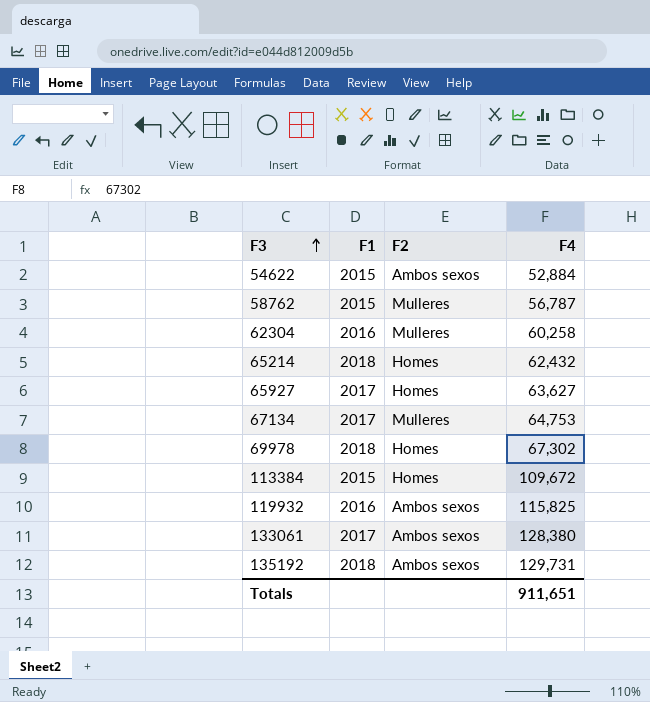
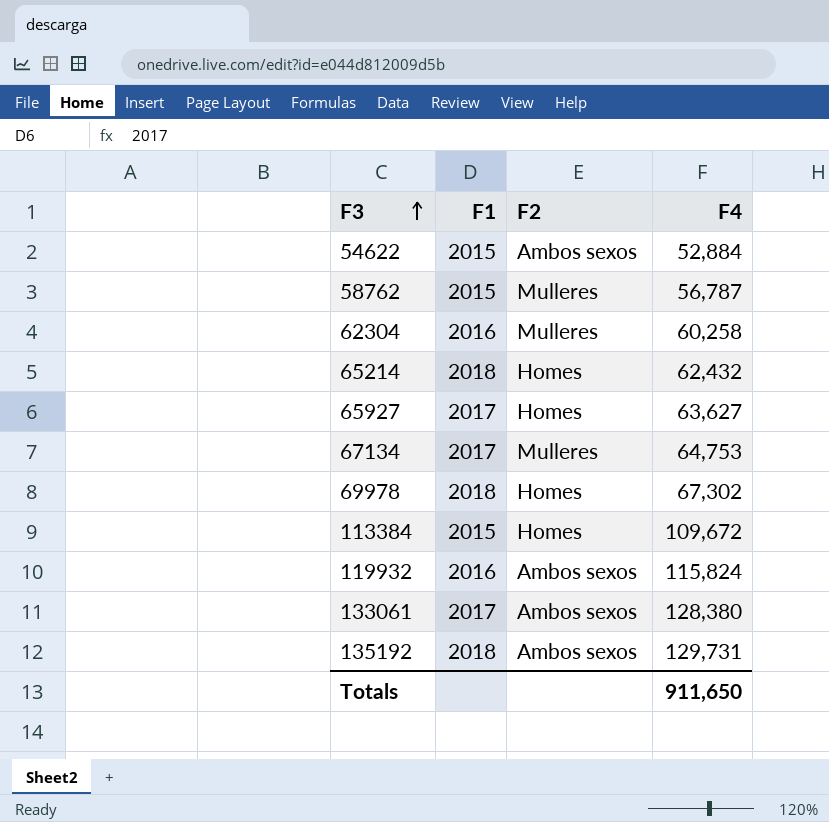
119932 | F4: 115,825 -> 115,824
Totals | F4: 911,651 -> 911,650

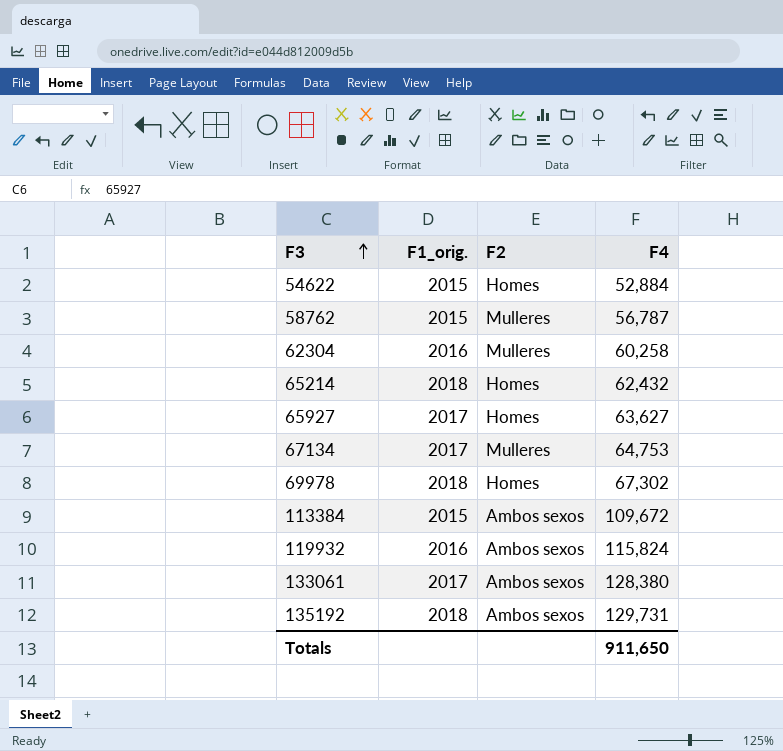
column name: F1 -> F1_orig.
54622 | F2: Ambos sexos -> Homes
113384 | F2: Homes -> Ambos sexos

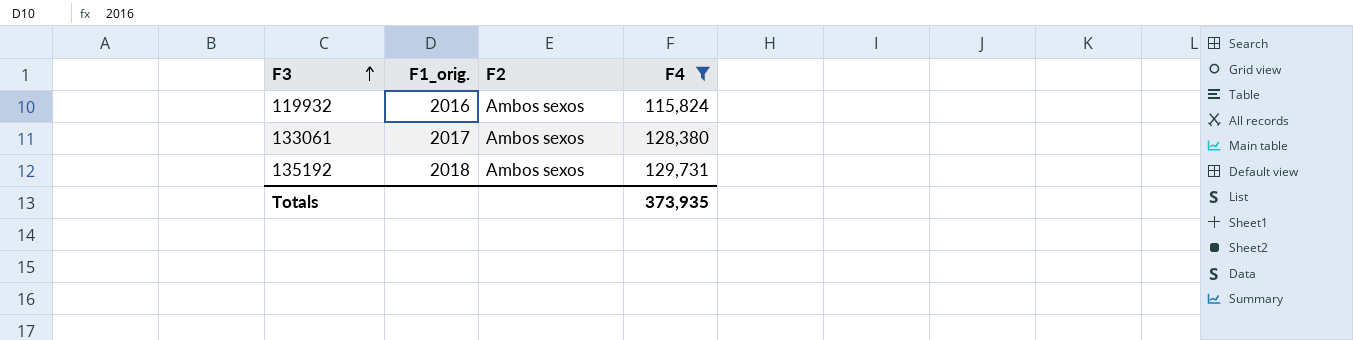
filter: none -> F4 >= 115,824
Totals | F4: 911,650 -> 373,935

